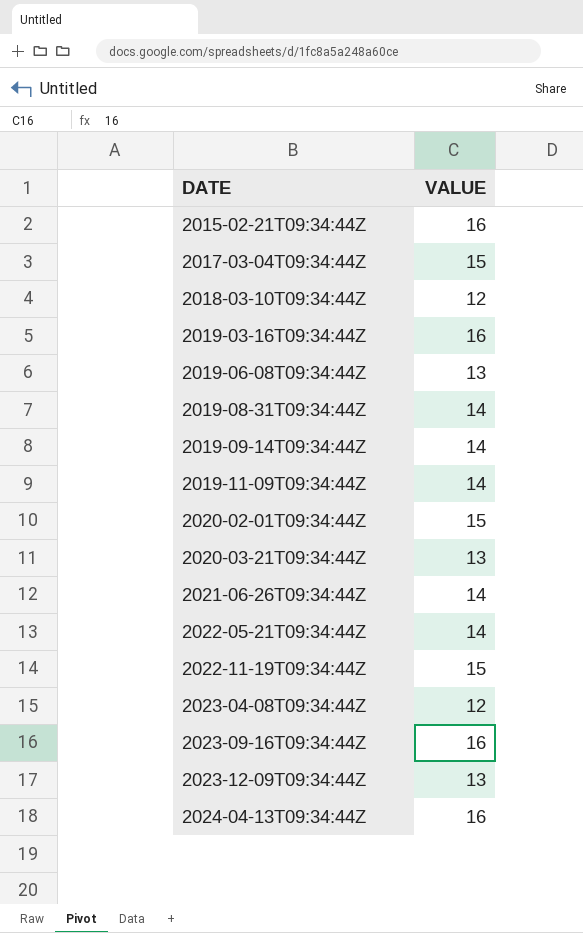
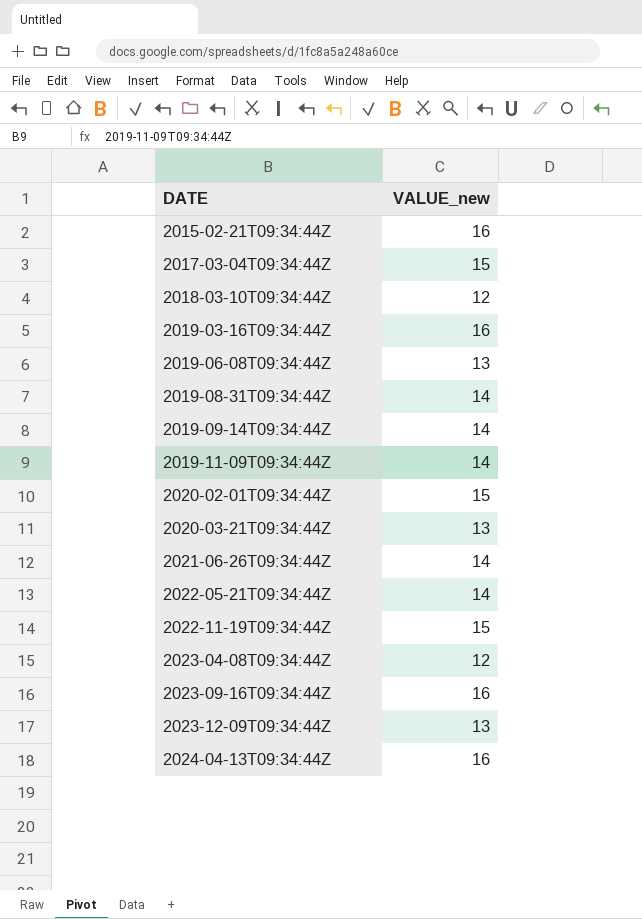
column name: VALUE -> VALUE_new

